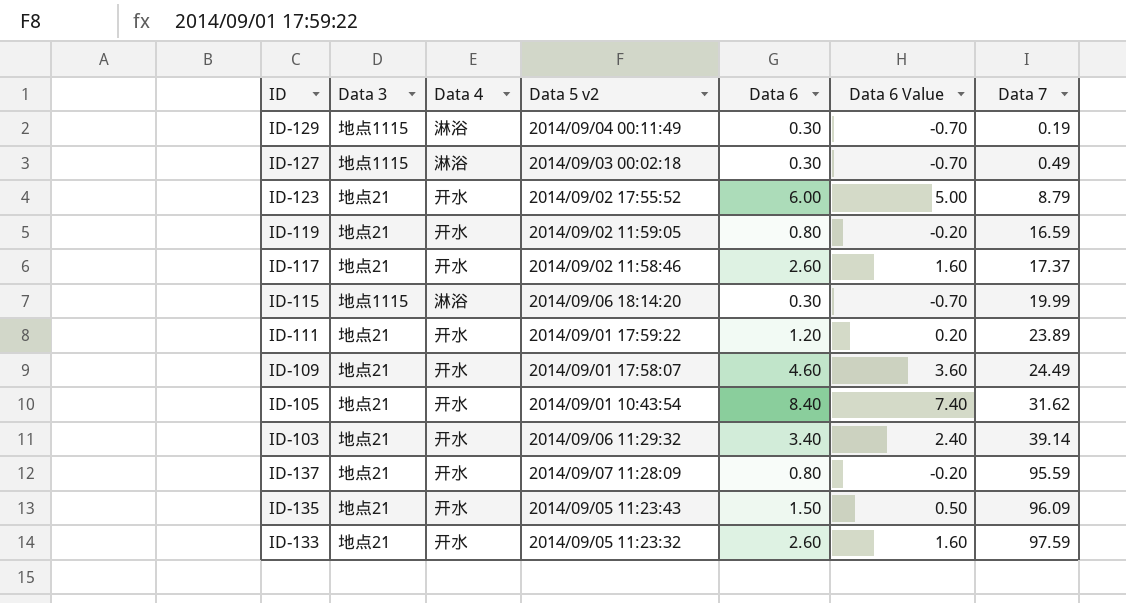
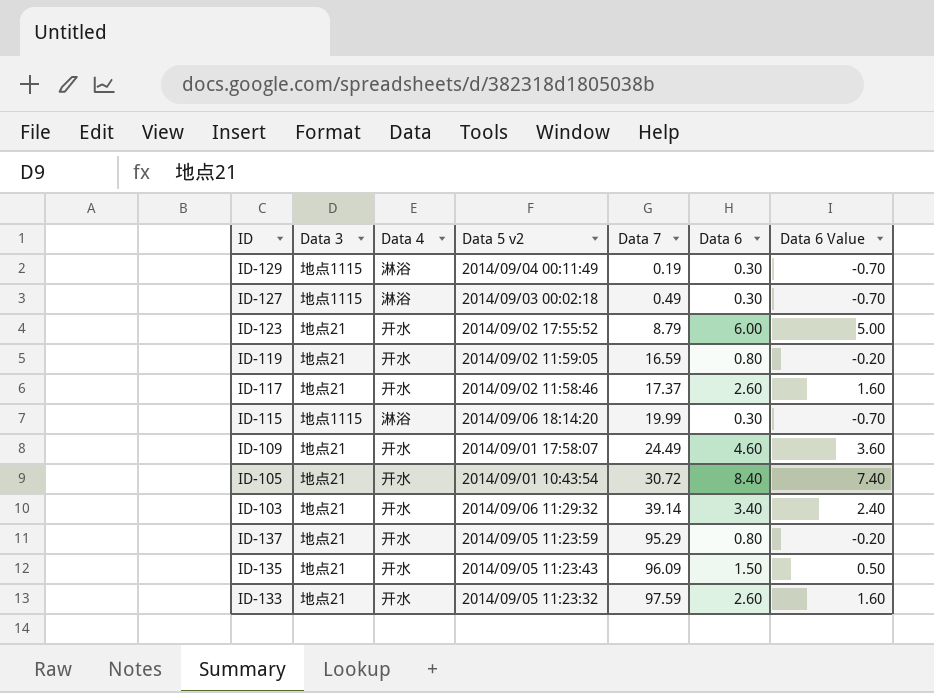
column Data 7 | position: 7 -> 5
row ID-111: 地点21 | 开水 | 2014/09/01 17:59:22 | 1.20 | 0.20 | 23.89 -> none
ID-105 | Data 7: 31.62 -> 30.72
ID-137 | Data 5 v2: 2014/09/07 11:28:09 -> 2014/09/05 11:23:59
ID-137 | Data 7: 95.59 -> 95.29

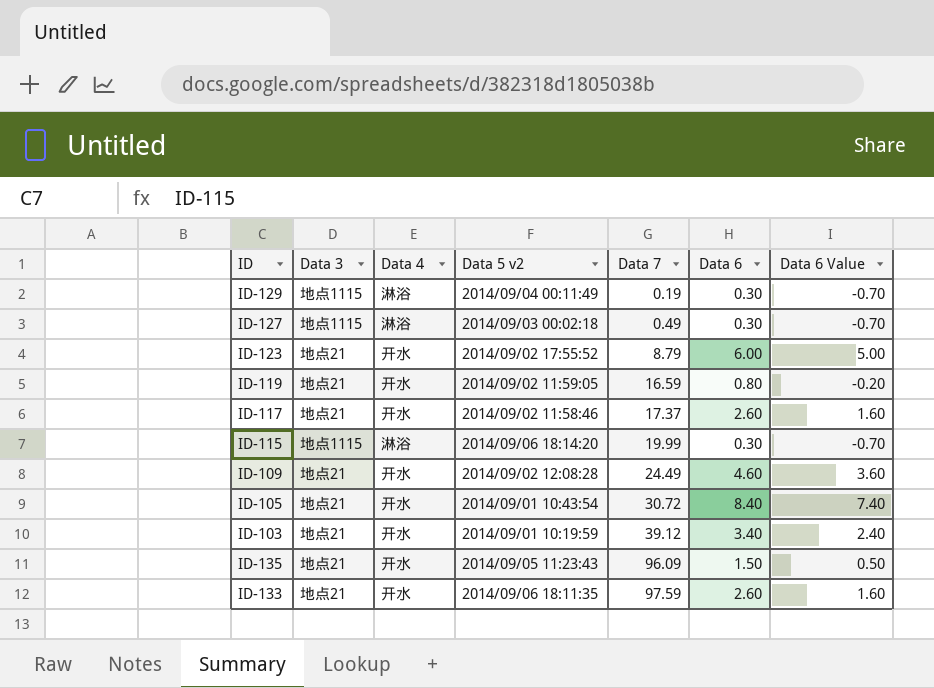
row ID-137: 地点21 | 开水 | 2014/09/05 11:23:59 | 95.29 | 0.80 | -0.20 -> none
ID-109 | Data 5 v2: 2014/09/01 17:58:07 -> 2014/09/02 12:08:28
ID-103 | Data 5 v2: 2014/09/06 11:29:32 -> 2014/09/01 10:19:59
ID-103 | Data 7: 39.14 -> 39.12
ID-133 | Data 5 v2: 2014/09/05 11:23:32 -> 2014/09/06 18:11:35

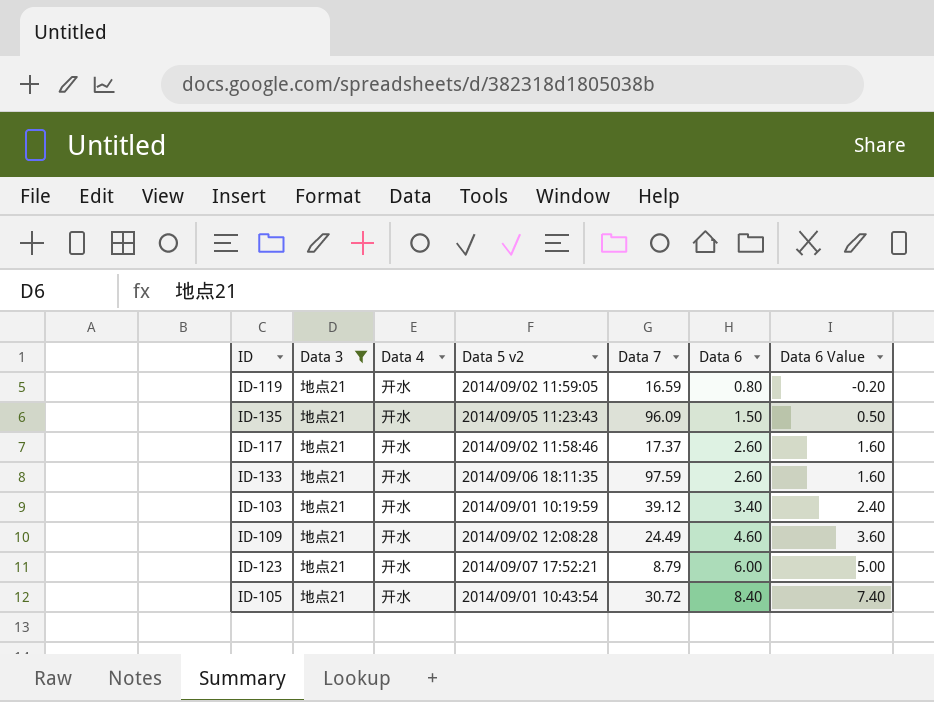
filter: none -> Data 3 = 地点21
row order: Data 7 ascending -> Data 6 ascending
ID-123 | Data 5 v2: 2014/09/02 17:55:52 -> 2014/09/07 17:52:21

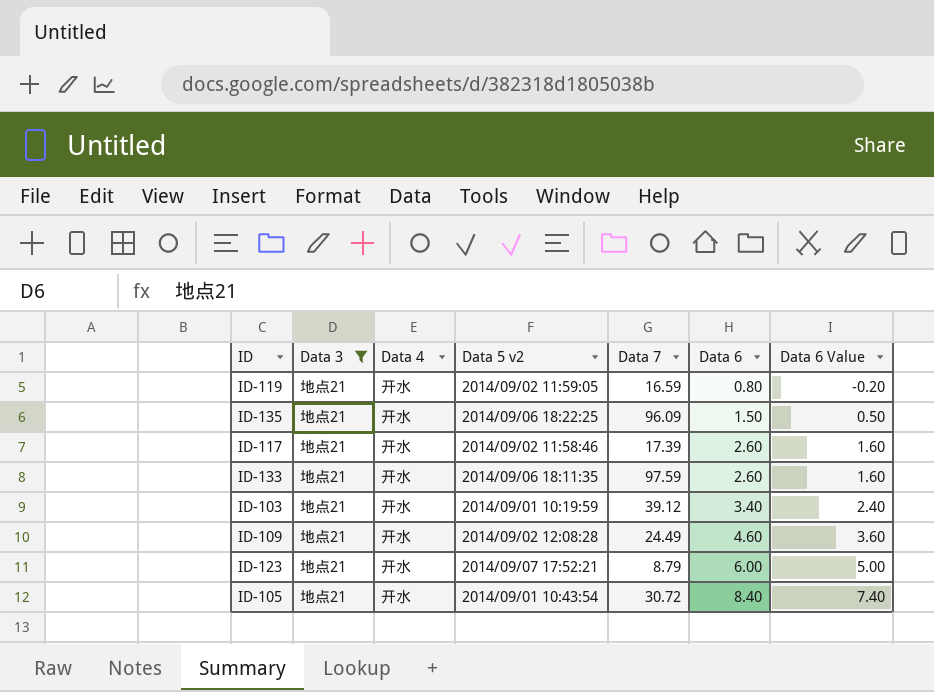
ID-135 | Data 5 v2: 2014/09/05 11:23:43 -> 2014/09/06 18:22:25
ID-117 | Data 7: 17.37 -> 17.39

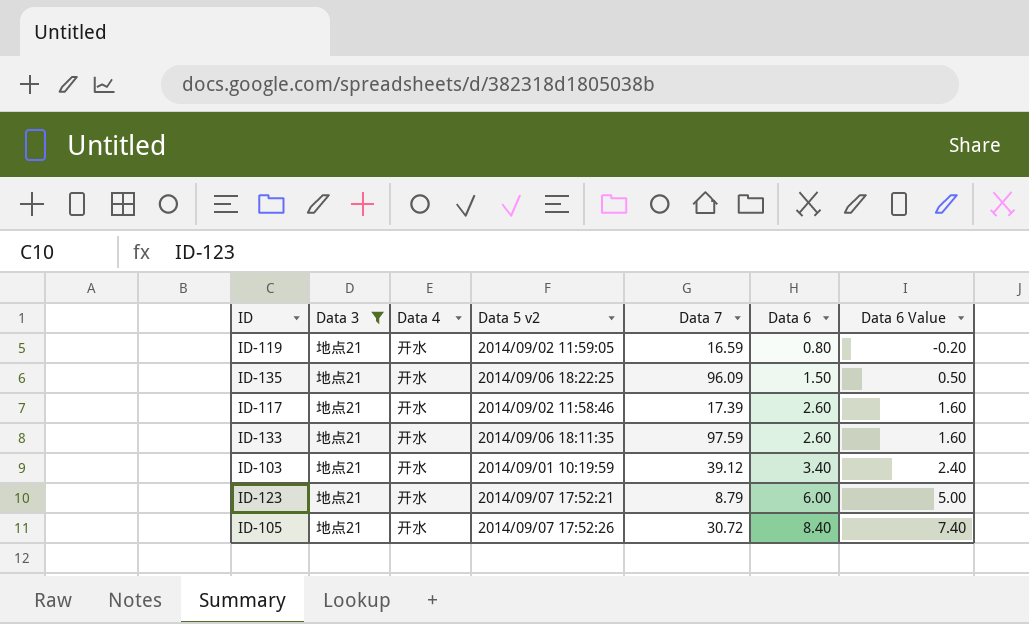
row ID-109: 地点21 | 开水 | 2014/09/02 12:08:28 | 24.49 | 4.60 | 3.60 -> none
ID-105 | Data 5 v2: 2014/09/01 10:43:54 -> 2014/09/07 17:52:26

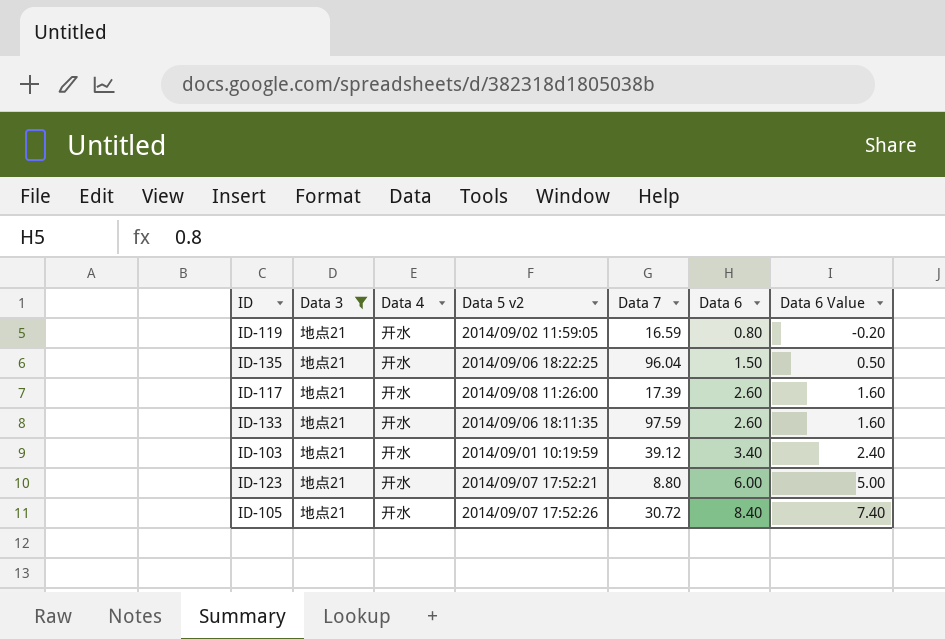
ID-135 | Data 7: 96.09 -> 96.04
ID-117 | Data 5 v2: 2014/09/02 11:58:46 -> 2014/09/08 11:26:00
ID-123 | Data 7: 8.79 -> 8.80

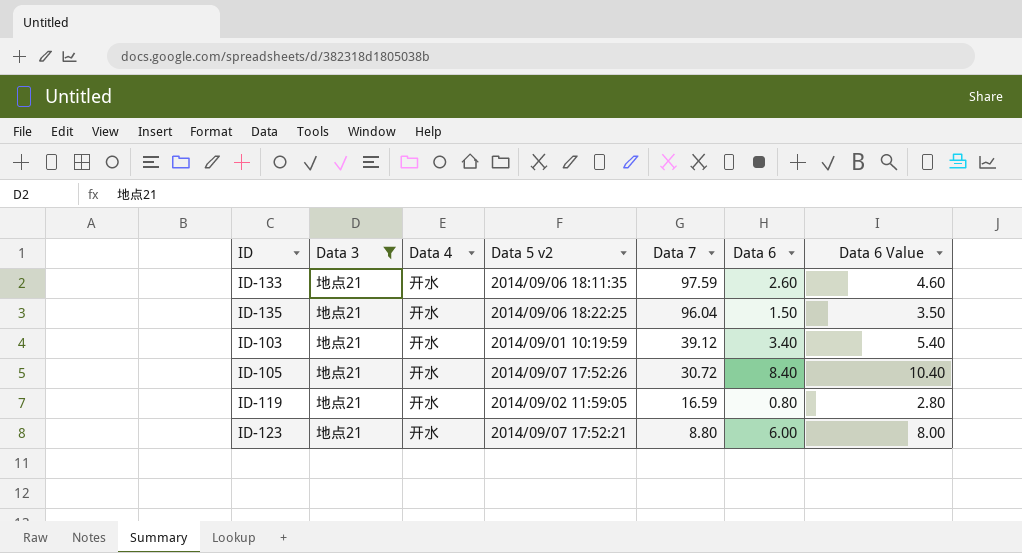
row order: Data 6 ascending -> Data 7 descending
column Data 6 Value | formula: [Data 6] - 1 -> [Data 6] + 2
row ID-117: 地点21 | 开水 | 2014/09/08 11:26:00 | 17.39 | 2.60 | 1.60 -> none

